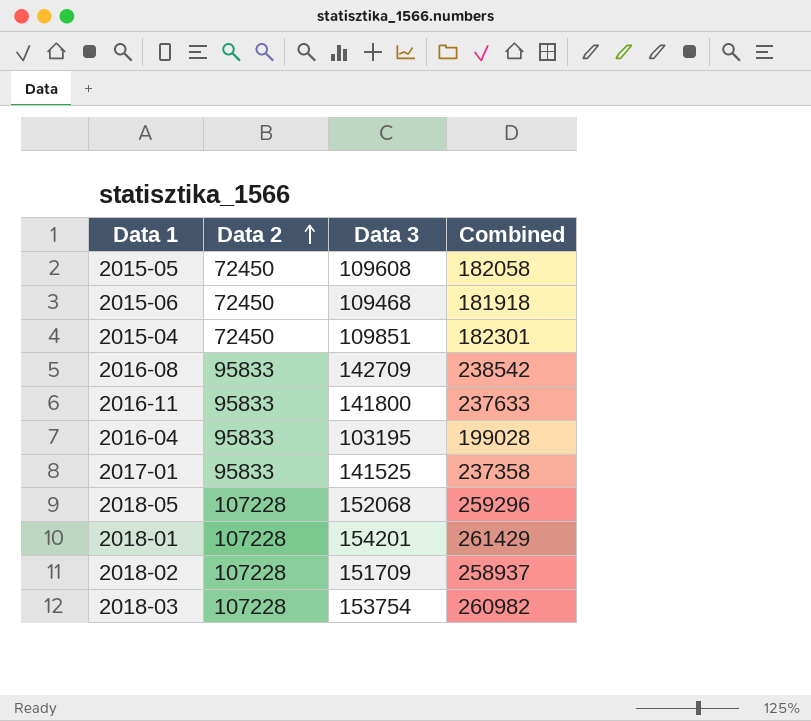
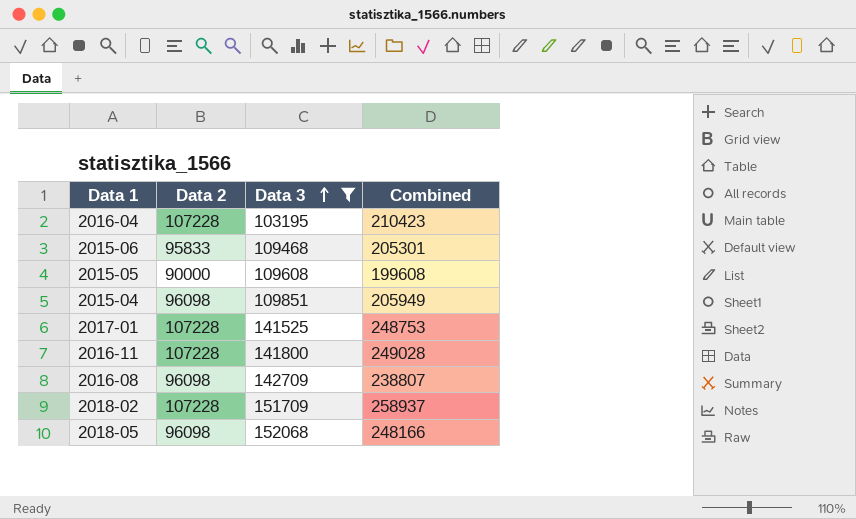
filter: none -> Data 3 <= 152068
row order: Data 2 ascending -> Data 3 ascending
2016-04 | Data 2: 95833 -> 107228
2016-04 | Combined: 199028 -> 210423
2015-06 | Data 2: 72450 -> 95833
2015-06 | Combined: 181918 -> 205301
2015-05 | Data 2: 72450 -> 90000
2015-05 | Combined: 182058 -> 199608
2015-04 | Data 2: 72450 -> 96098
2015-04 | Combined: 182301 -> 205949
2017-01 | Data 2: 95833 -> 107228
2017-01 | Combined: 237358 -> 248753
2016-11 | Data 2: 95833 -> 107228
2016-11 | Combined: 237633 -> 249028
2016-08 | Data 2: 95833 -> 96098
2016-08 | Combined: 238542 -> 238807
2018-05 | Data 2: 107228 -> 96098
2018-05 | Combined: 259296 -> 248166

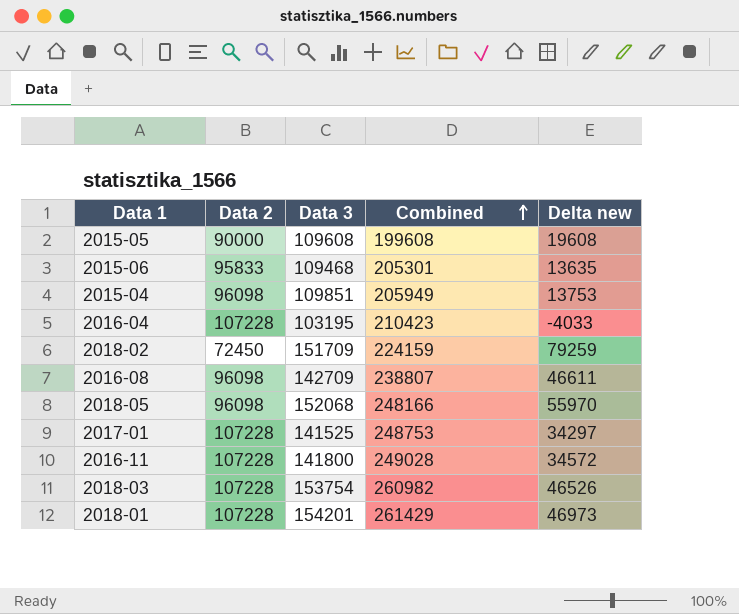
filter: Data 3 <= 152068 -> none
row order: Data 3 ascending -> Combined ascending
column Delta new | formula: none -> [Data 3] - [Data 2]
2018-02 | Data 2: 107228 -> 72450
2018-02 | Combined: 258937 -> 224159

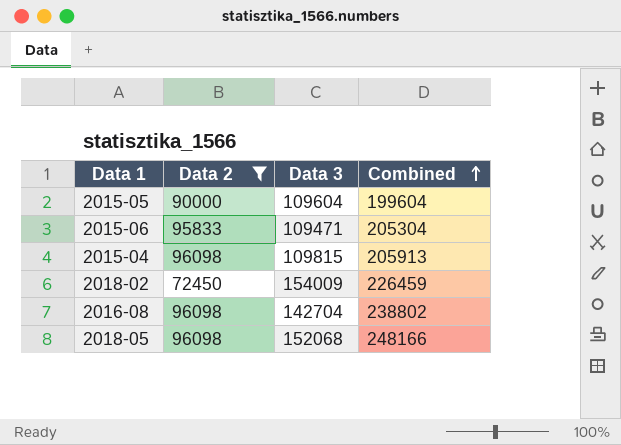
filter: none -> Data 2 != 107228
column Delta new | formula: [Data 3] - [Data 2] -> none
2015-05 | Data 3: 109608 -> 109604
2015-05 | Combined: 199608 -> 199604
2015-06 | Data 3: 109468 -> 109471
2015-06 | Combined: 205301 -> 205304
2015-04 | Data 3: 109851 -> 109815
2015-04 | Combined: 205949 -> 205913
2018-02 | Data 3: 151709 -> 154009
2018-02 | Combined: 224159 -> 226459
2016-08 | Data 3: 142709 -> 142704
2016-08 | Combined: 238807 -> 238802

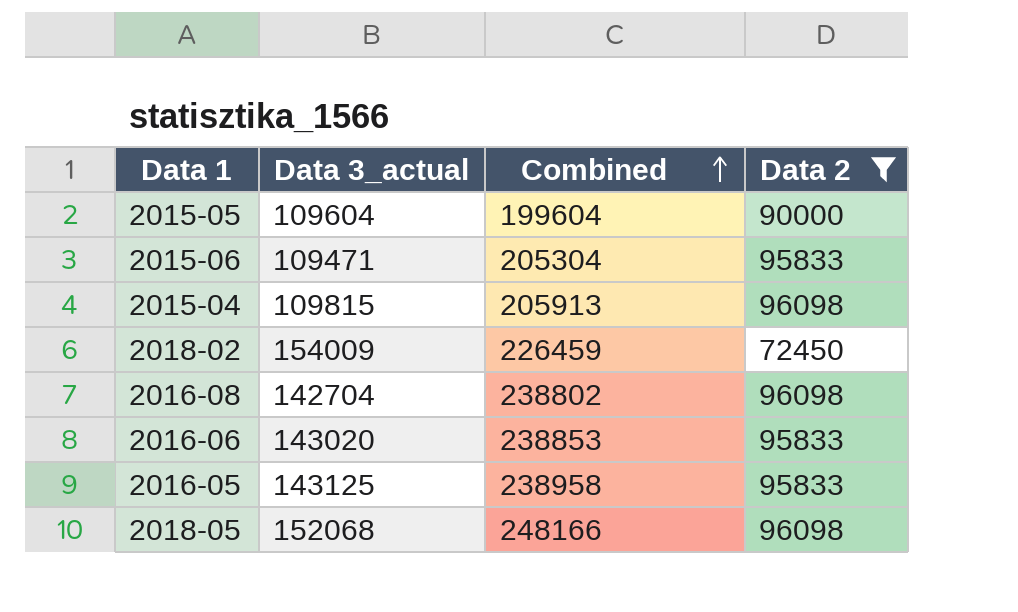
column name: Data 3 -> Data 3_actual
column Data 2 | position: 2 -> 4
row 2016-06: none -> 143020 | 238853 | 95833
row 2016-05: none -> 143125 | 238958 | 95833

